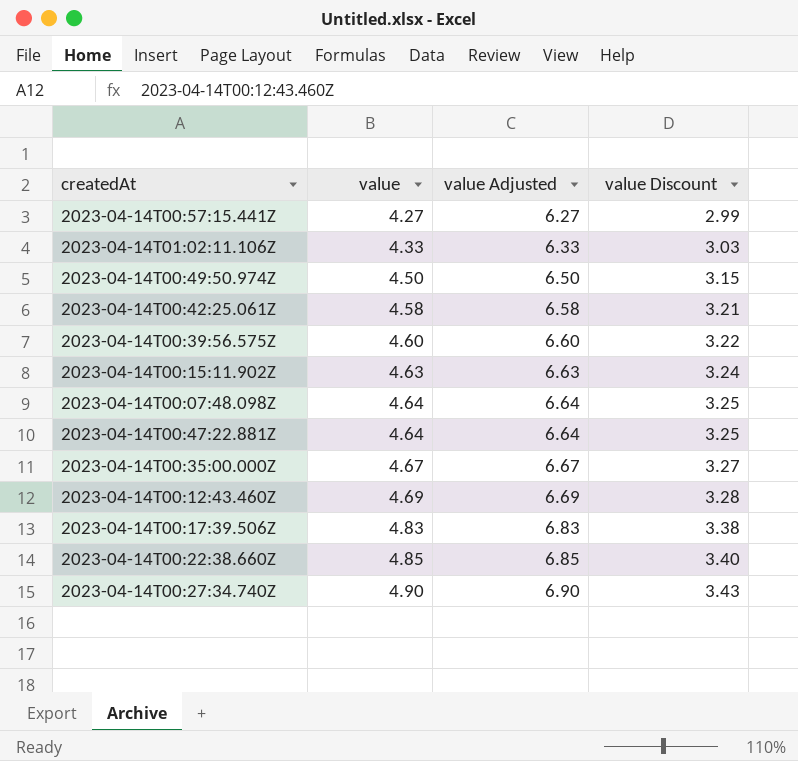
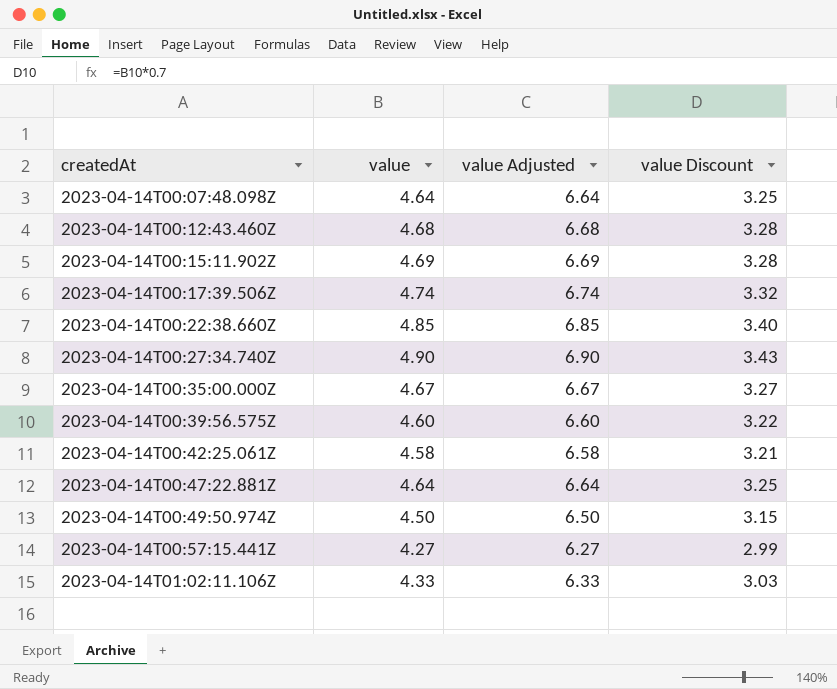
row order: value ascending -> createdAt ascending
2023-04-14T00:12:43.460Z | value: 4.69 -> 4.68
2023-04-14T00:12:43.460Z | value Adjusted: 6.69 -> 6.68
2023-04-14T00:15:11.902Z | value: 4.63 -> 4.69
2023-04-14T00:15:11.902Z | value Adjusted: 6.63 -> 6.69
2023-04-14T00:15:11.902Z | value Discount: 3.24 -> 3.28
2023-04-14T00:17:39.506Z | value: 4.83 -> 4.74
2023-04-14T00:17:39.506Z | value Adjusted: 6.83 -> 6.74
2023-04-14T00:17:39.506Z | value Discount: 3.38 -> 3.32

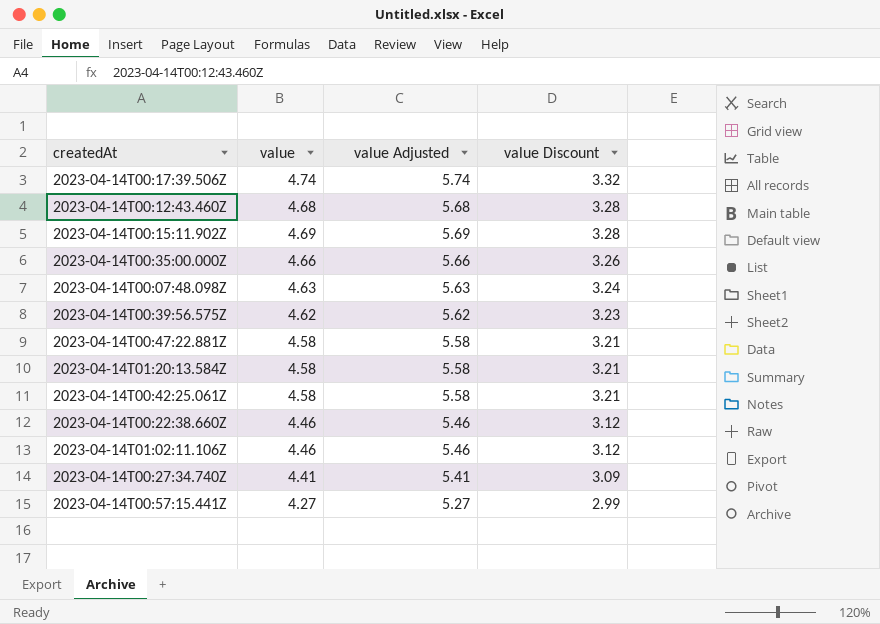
row order: createdAt ascending -> value Discount descending
column value Adjusted | formula: [value] + 2 -> [value] + 1
row 2023-04-14T00:49:50.974Z: 4.50 | 6.50 | 3.15 -> none
2023-04-14T00:35:00.000Z | value: 4.67 -> 4.66
2023-04-14T00:35:00.000Z | value Discount: 3.27 -> 3.26
2023-04-14T00:07:48.098Z | value: 4.64 -> 4.63
2023-04-14T00:07:48.098Z | value Discount: 3.25 -> 3.24
2023-04-14T00:39:56.575Z | value: 4.60 -> 4.62
2023-04-14T00:39:56.575Z | value Discount: 3.22 -> 3.23
2023-04-14T00:47:22.881Z | value: 4.64 -> 4.58
2023-04-14T00:47:22.881Z | value Discount: 3.25 -> 3.21
row 2023-04-14T01:20:13.584Z: none -> 4.58 | 5.58 | 3.21
2023-04-14T00:22:38.660Z | value: 4.85 -> 4.46
2023-04-14T00:22:38.660Z | value Discount: 3.40 -> 3.12
2023-04-14T01:02:11.106Z | value: 4.33 -> 4.46
2023-04-14T01:02:11.106Z | value Discount: 3.03 -> 3.12
2023-04-14T00:27:34.740Z | value: 4.90 -> 4.41
2023-04-14T00:27:34.740Z | value Discount: 3.43 -> 3.09

